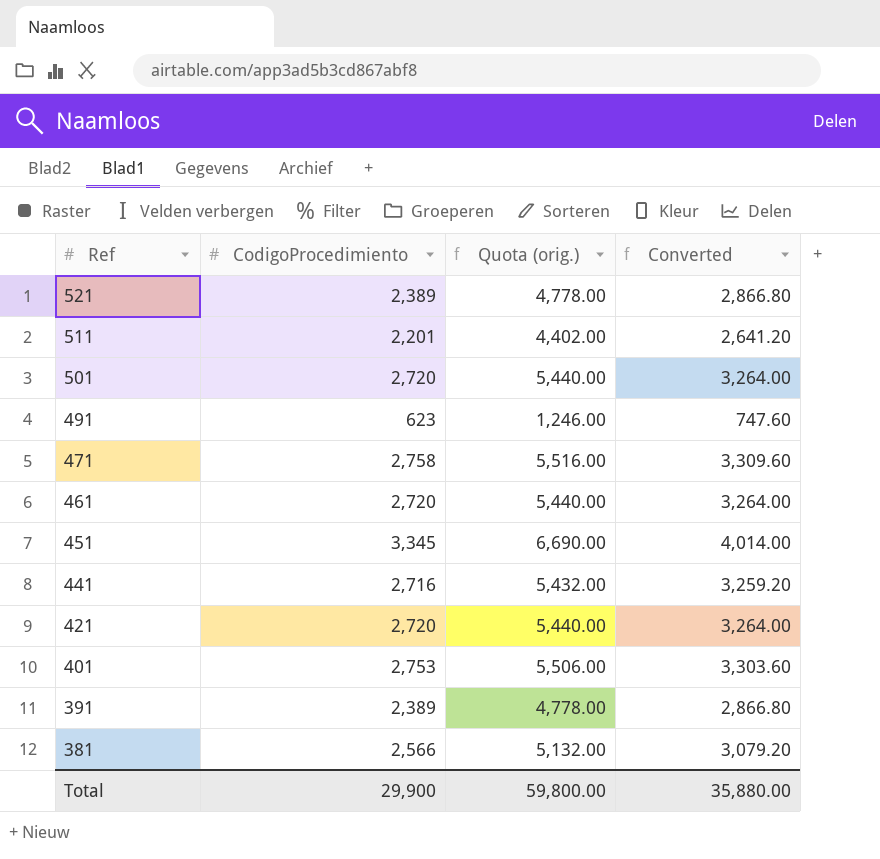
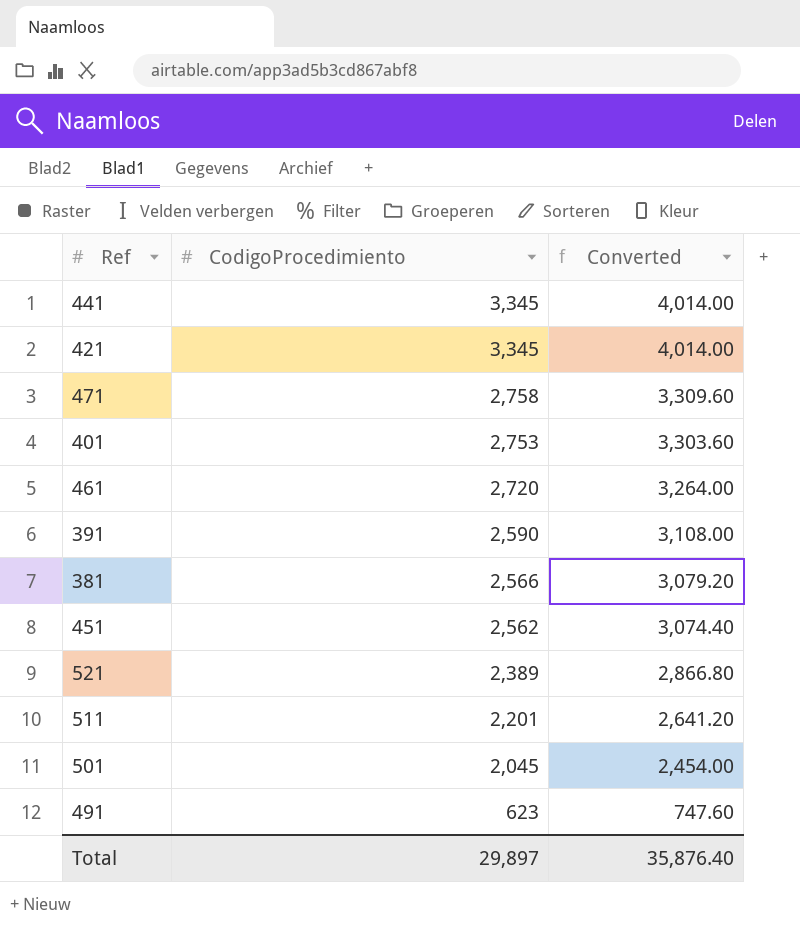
row order: Ref descending -> CodigoProcedimiento descending
column Quota (orig.) | formula: [CodigoProcedimiento] * 2 -> none
441 | CodigoProcedimiento: 2,716 -> 3,345
441 | Converted: 3,259.20 -> 4,014.00
421 | CodigoProcedimiento: 2,720 -> 3,345
421 | Converted: 3,264.00 -> 4,014.00
391 | CodigoProcedimiento: 2,389 -> 2,590
391 | Converted: 2,866.80 -> 3,108.00
451 | CodigoProcedimiento: 3,345 -> 2,562
451 | Converted: 4,014.00 -> 3,074.40
501 | CodigoProcedimiento: 2,720 -> 2,045
501 | Converted: 3,264.00 -> 2,454.00
Total | CodigoProcedimiento: 29,900 -> 29,897
Total | Converted: 35,880.00 -> 35,876.40

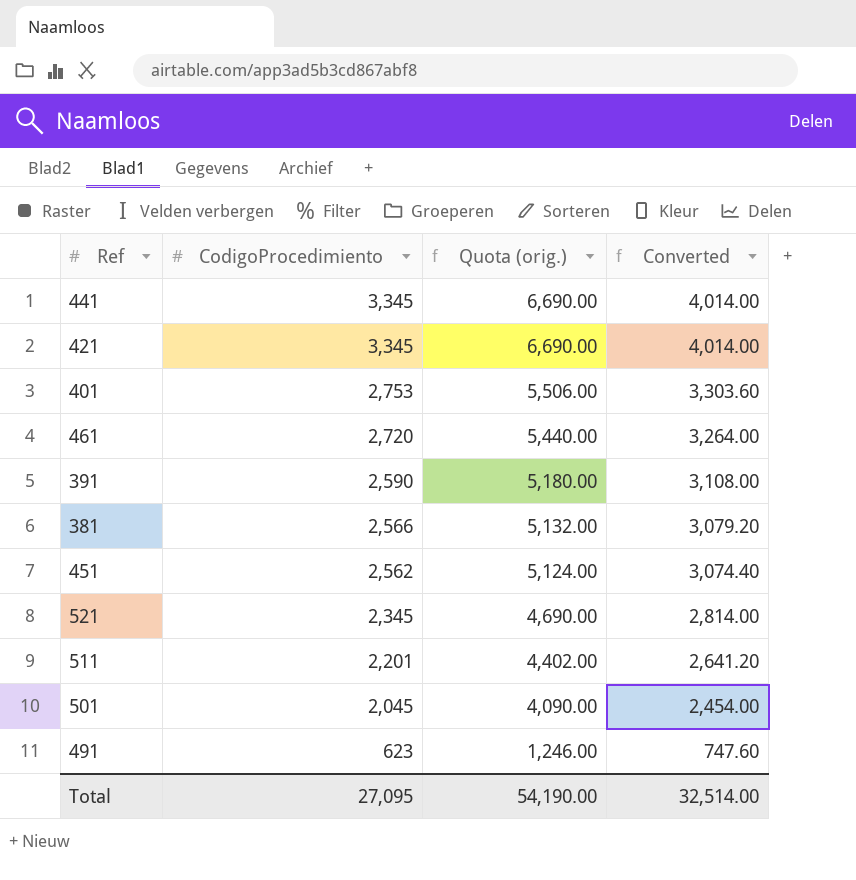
column Quota (orig.) | formula: none -> [CodigoProcedimiento] * 2
row 471: 2,758 | 3,309.60 -> none
521 | CodigoProcedimiento: 2,389 -> 2,345
521 | Converted: 2,866.80 -> 2,814.00
Total | CodigoProcedimiento: 29,897 -> 27,095
Total | Converted: 35,876.40 -> 32,514.00

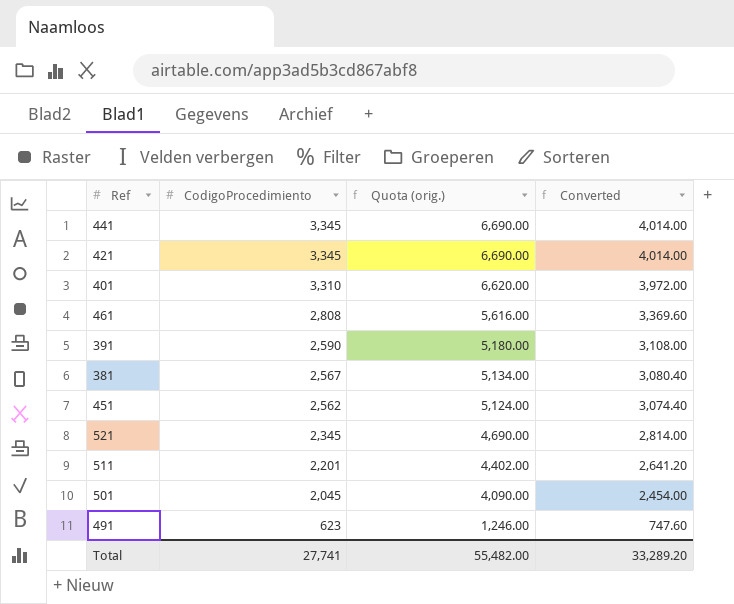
401 | CodigoProcedimiento: 2,753 -> 3,310
401 | Quota (orig.): 5,506.00 -> 6,620.00
401 | Converted: 3,303.60 -> 3,972.00
461 | CodigoProcedimiento: 2,720 -> 2,808
461 | Quota (orig.): 5,440.00 -> 5,616.00
461 | Converted: 3,264.00 -> 3,369.60
381 | CodigoProcedimiento: 2,566 -> 2,567
381 | Quota (orig.): 5,132.00 -> 5,134.00
381 | Converted: 3,079.20 -> 3,080.40
Total | CodigoProcedimiento: 27,095 -> 27,741
Total | Quota (orig.): 54,190.00 -> 55,482.00
Total | Converted: 32,514.00 -> 33,289.20

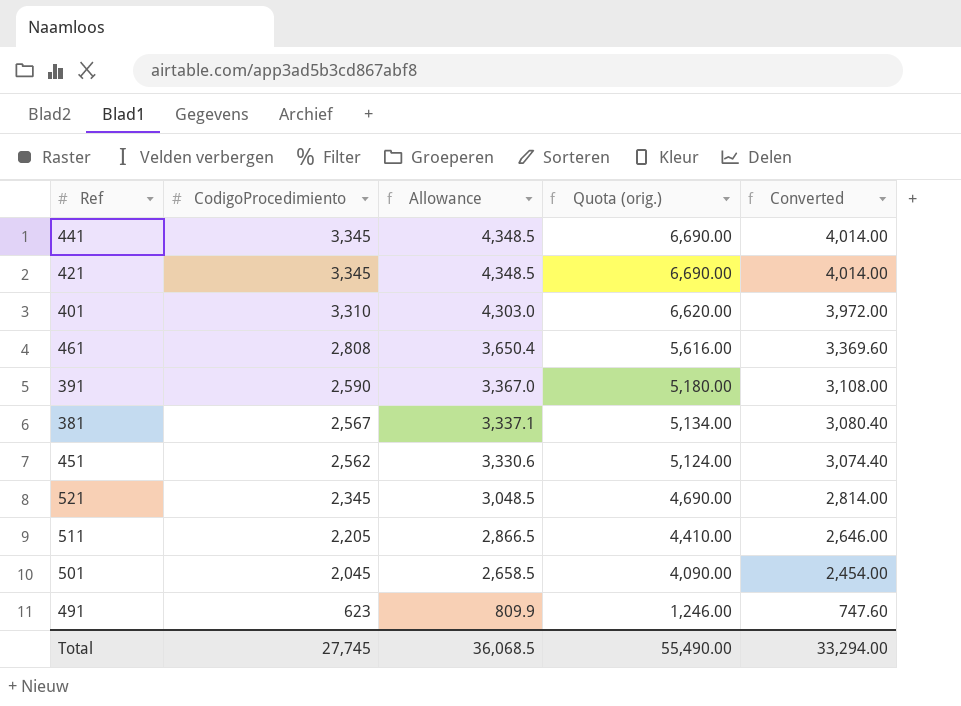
column Allowance | formula: none -> [CodigoProcedimiento] * 1.3
511 | CodigoProcedimiento: 2,201 -> 2,205
511 | Quota (orig.): 4,402.00 -> 4,410.00
511 | Converted: 2,641.20 -> 2,646.00
Total | CodigoProcedimiento: 27,741 -> 27,745
Total | Quota (orig.): 55,482.00 -> 55,490.00
Total | Converted: 33,289.20 -> 33,294.00

